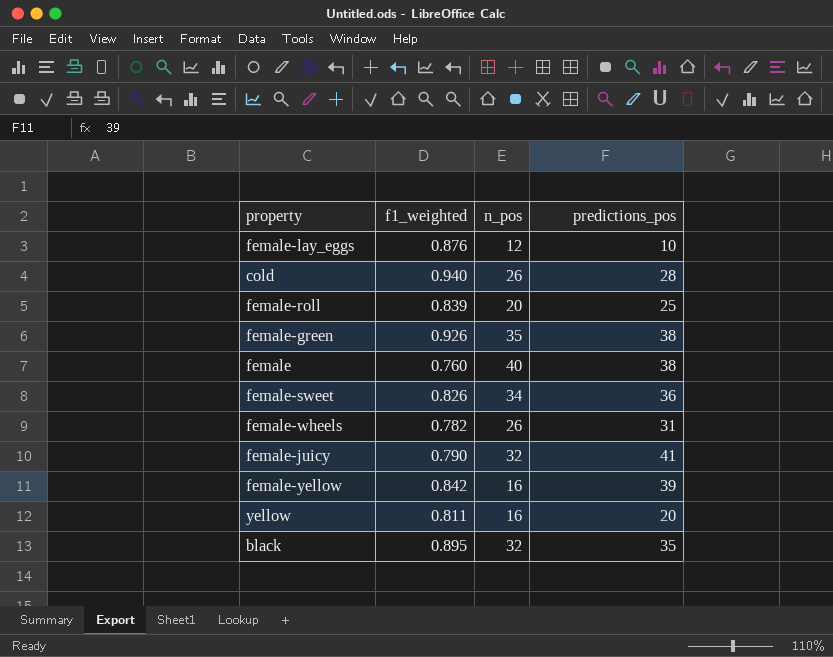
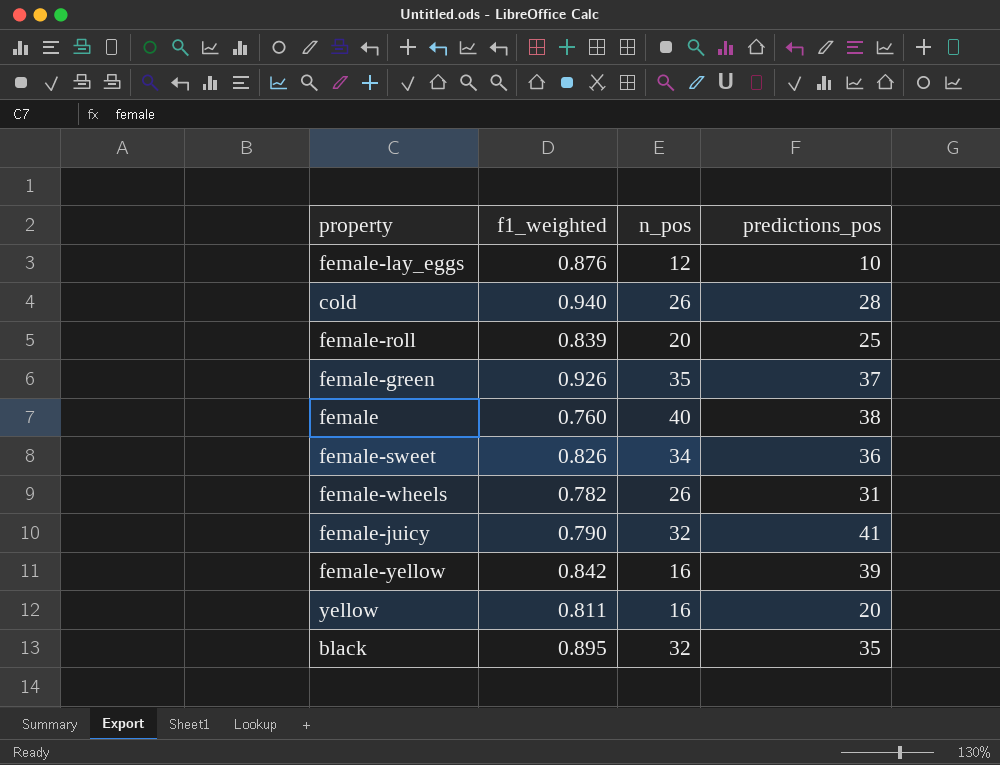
female-green | predictions_pos: 38 -> 37

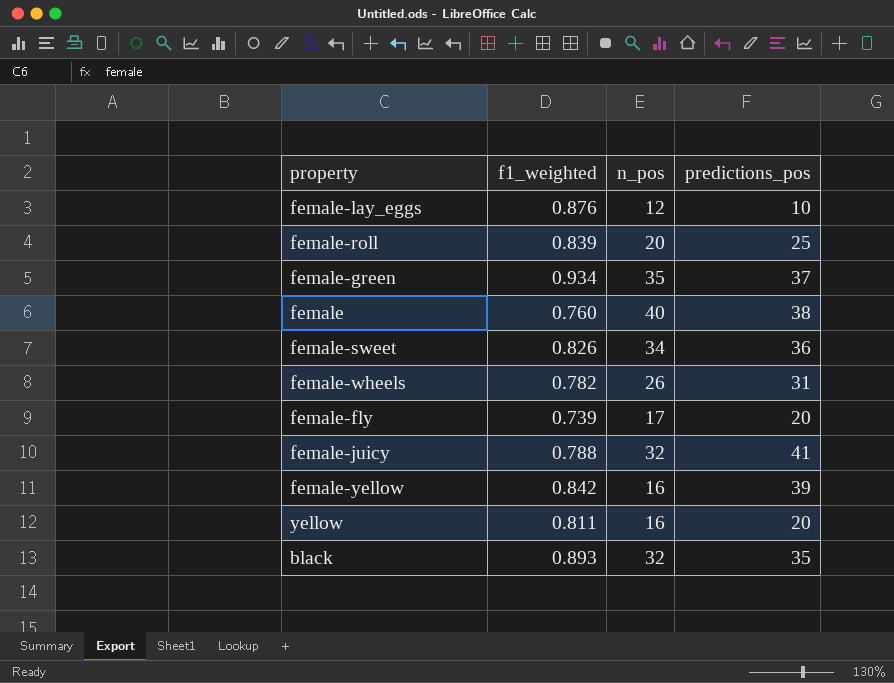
row cold: 0.940 | 26 | 28 -> none
female-green | f1_weighted: 0.926 -> 0.934
row female-fly: none -> 0.739 | 17 | 20
female-juicy | f1_weighted: 0.790 -> 0.788
black | f1_weighted: 0.895 -> 0.893

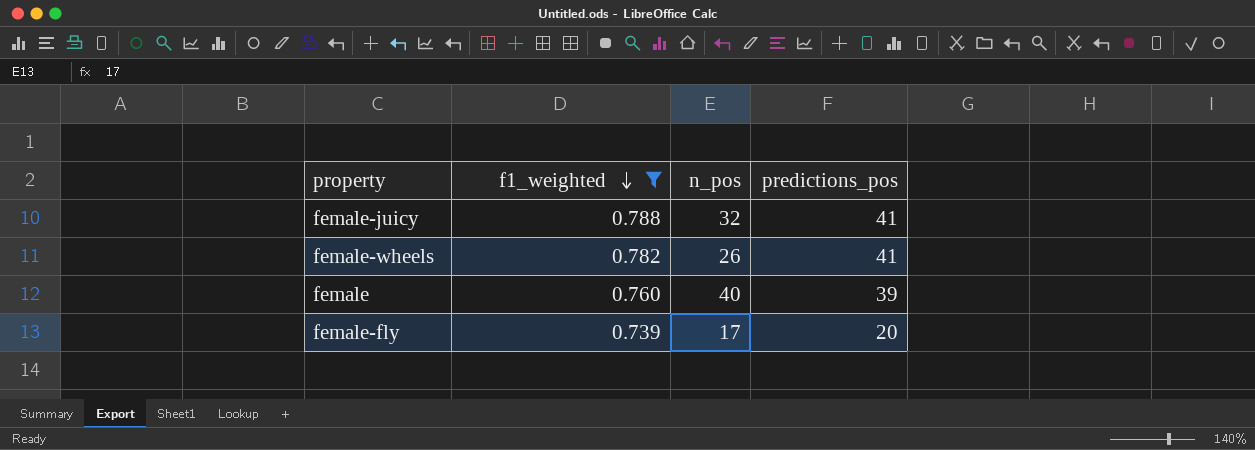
filter: none -> f1_weighted <= 0.788
row order: none -> f1_weighted descending
female-wheels | predictions_pos: 31 -> 41
female | predictions_pos: 38 -> 39

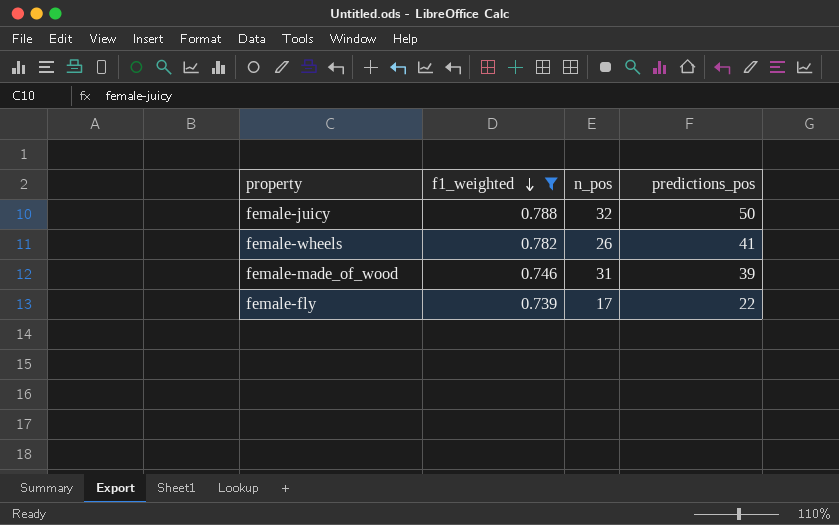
row female: 0.760 | 40 | 39 -> none
female-juicy | predictions_pos: 41 -> 50
row female-made_of_wood: none -> 0.746 | 31 | 39
female-fly | predictions_pos: 20 -> 22

